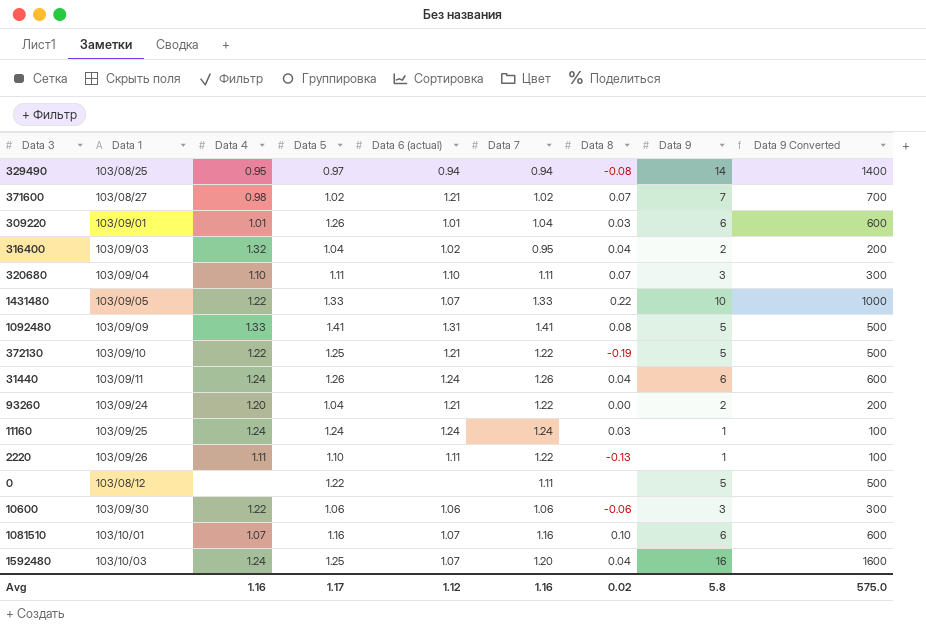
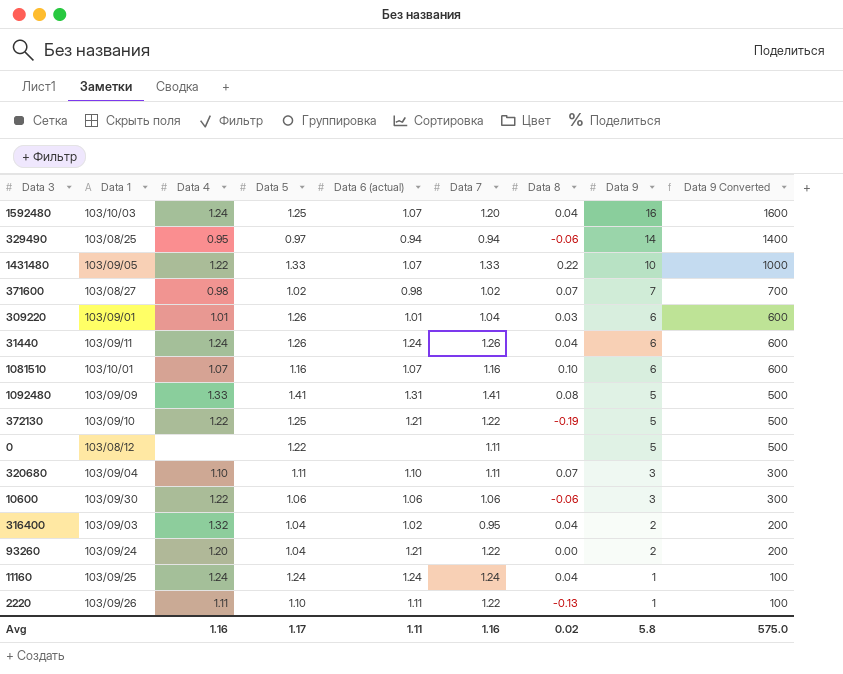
row order: none -> Data 9 descending
329490 | Data 8: -0.08 -> -0.06
371600 | Data 6 (actual): 1.21 -> 0.98
11160 | Data 8: 0.03 -> 0.04
Avg | Data 6 (actual): 1.12 -> 1.11

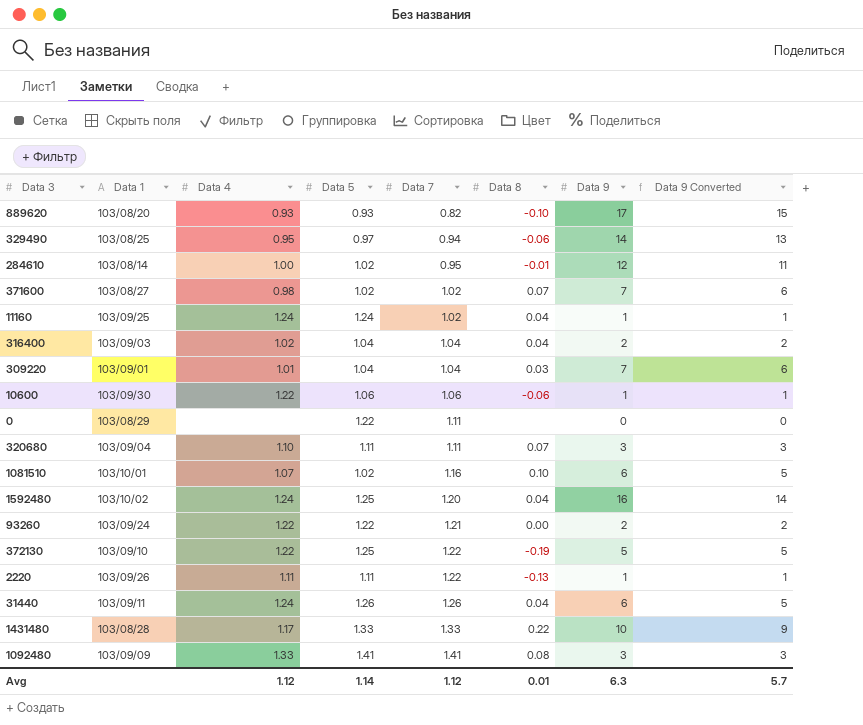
row order: Data 9 descending -> Data 7 ascending
column Data 6 (actual) | position: 5 -> none
column Data 9 Converted | formula: [Data 9] * 100 -> [Data 9] * 0.9
row 889620: none -> 103/08/20 | 0.93 | 0.93 | 0.82 | -0.10 | 17 | 15
row 284610: none -> 103/08/14 | 1.00 | 1.02 | 0.95 | -0.01 | 12 | 11
11160 | Data 7: 1.24 -> 1.02
316400 | Data 4: 1.32 -> 1.02
316400 | Data 7: 0.95 -> 1.04
309220 | Data 5: 1.26 -> 1.04
309220 | Data 9: 6 -> 7
10600 | Data 9: 3 -> 1
0 | Data 1: 103/08/12 -> 103/08/29
0 | Data 9: 5 -> 0
1081510 | Data 5: 1.16 -> 1.02
1592480 | Data 1: 103/10/03 -> 103/10/02
93260 | Data 4: 1.20 -> 1.22
93260 | Data 5: 1.04 -> 1.22
93260 | Data 7: 1.22 -> 1.21
2220 | Data 5: 1.10 -> 1.11
1431480 | Data 1: 103/09/05 -> 103/08/28
1431480 | Data 4: 1.22 -> 1.17
1092480 | Data 9: 5 -> 3
Avg | Data 4: 1.16 -> 1.12
Avg | Data 5: 1.17 -> 1.14
Avg | Data 7: 1.16 -> 1.12
Avg | Data 8: 0.02 -> 0.01
Avg | Data 9: 5.8 -> 6.3
Avg | Data 9 Converted: 575.0 -> 5.7

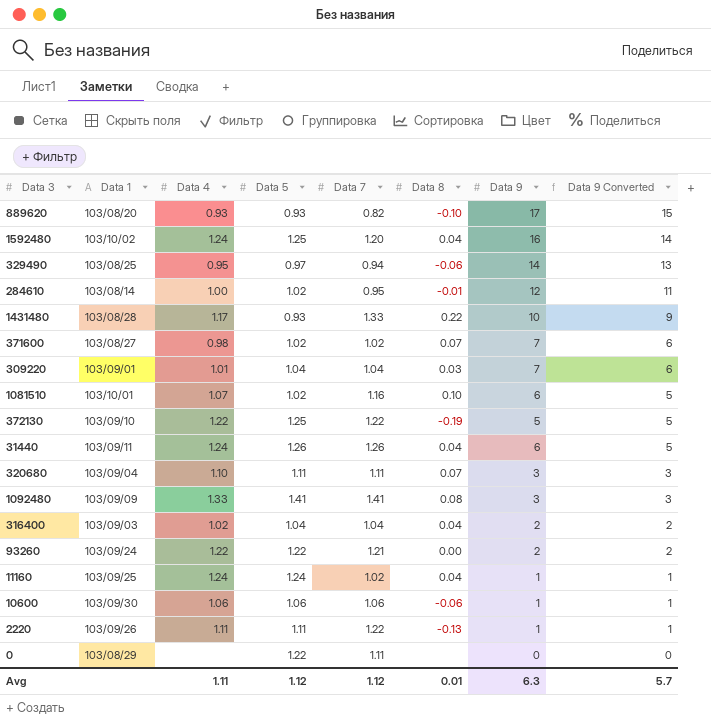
row order: Data 7 ascending -> Data 9 Converted descending
1431480 | Data 5: 1.33 -> 0.93
10600 | Data 4: 1.22 -> 1.06
Avg | Data 4: 1.12 -> 1.11
Avg | Data 5: 1.14 -> 1.12

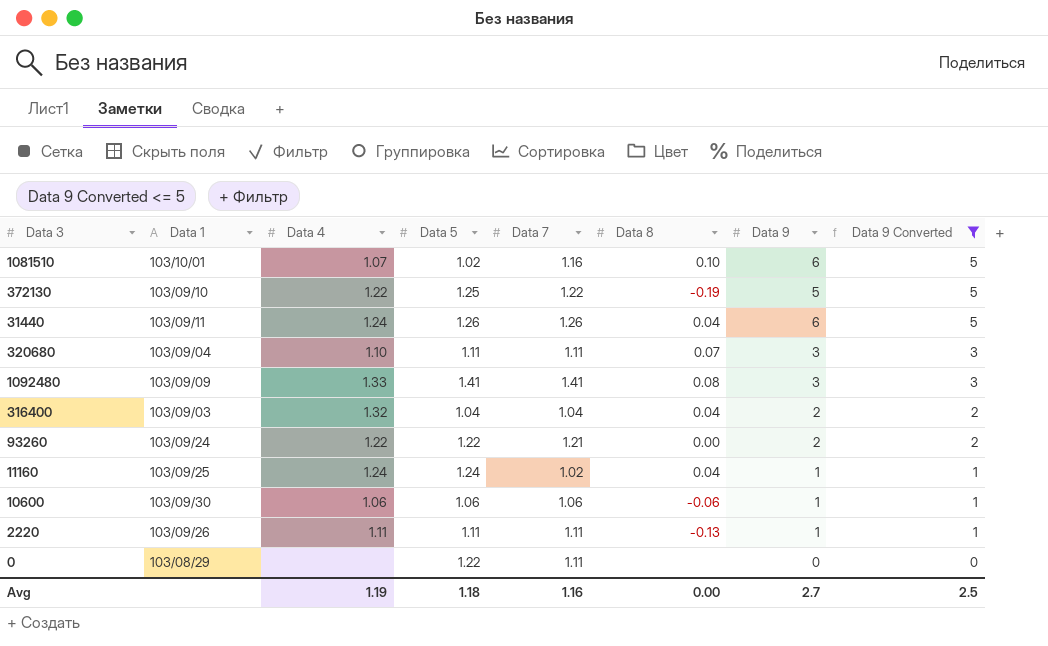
filter: none -> Data 9 Converted <= 5
316400 | Data 4: 1.02 -> 1.32
2220 | Data 7: 1.22 -> 1.11
Avg | Data 4: 1.11 -> 1.19
Avg | Data 5: 1.12 -> 1.18
Avg | Data 7: 1.12 -> 1.16
Avg | Data 8: 0.01 -> 0.00
Avg | Data 9: 6.3 -> 2.7
Avg | Data 9 Converted: 5.7 -> 2.5

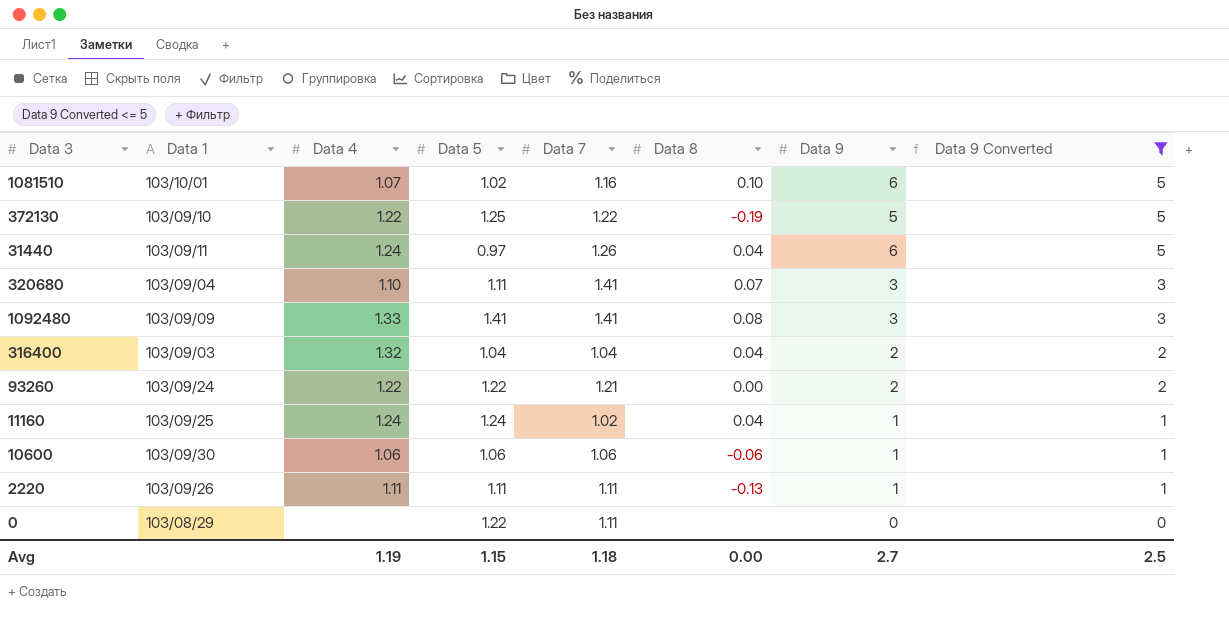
31440 | Data 5: 1.26 -> 0.97
320680 | Data 7: 1.11 -> 1.41
Avg | Data 5: 1.18 -> 1.15
Avg | Data 7: 1.16 -> 1.18

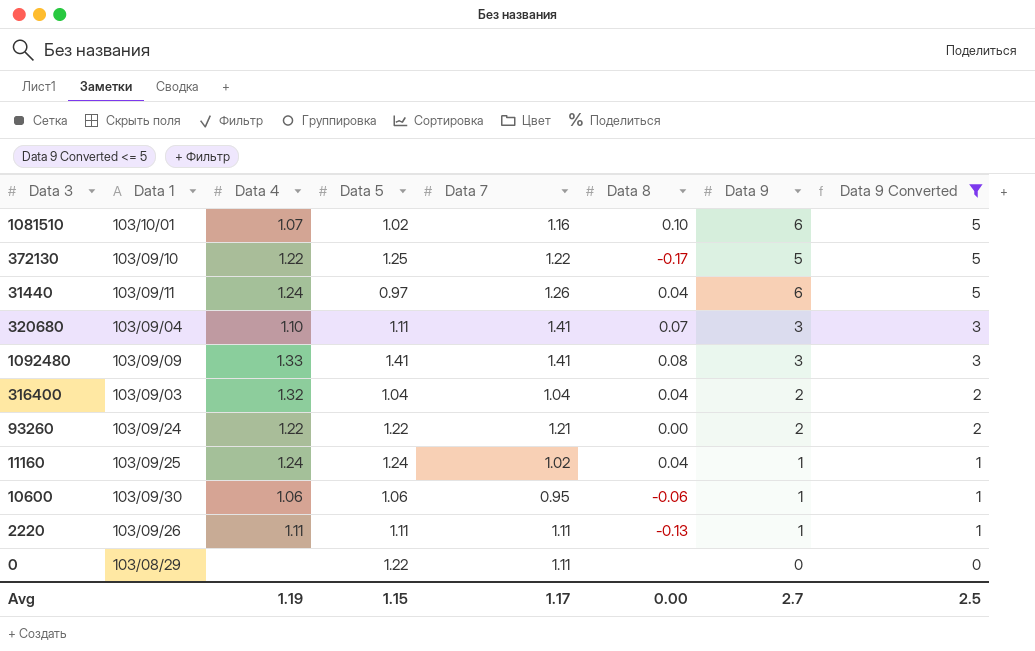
372130 | Data 8: -0.19 -> -0.17
10600 | Data 7: 1.06 -> 0.95
Avg | Data 7: 1.18 -> 1.17

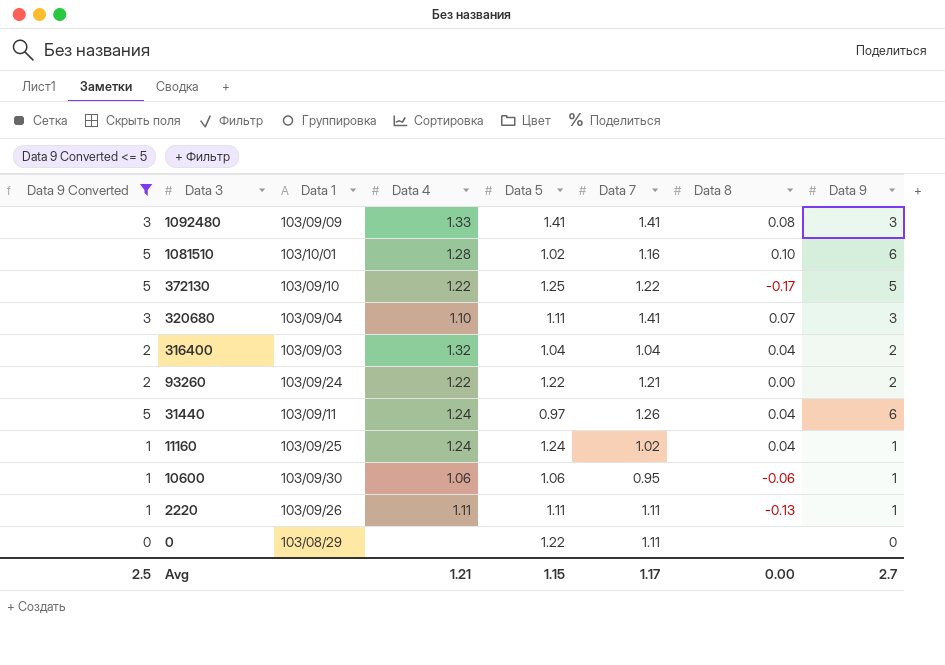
row order: Data 9 Converted descending -> Data 3 descending
column Data 9 Converted | position: 8 -> 1
1081510 | Data 4: 1.07 -> 1.28
Avg | Data 4: 1.19 -> 1.21

